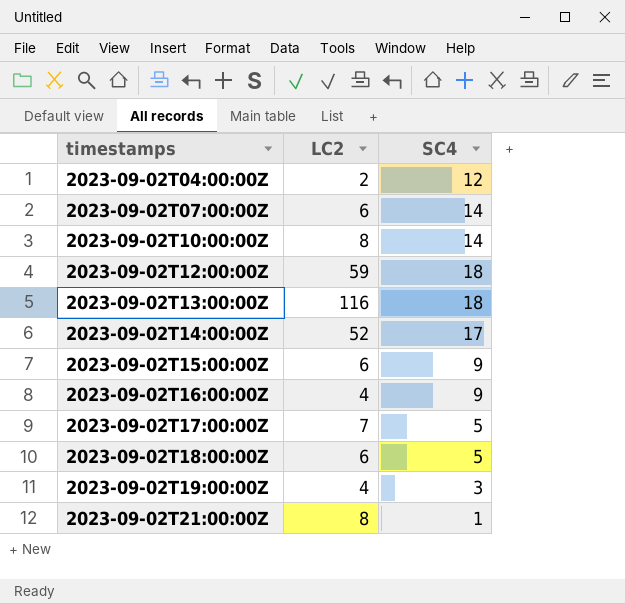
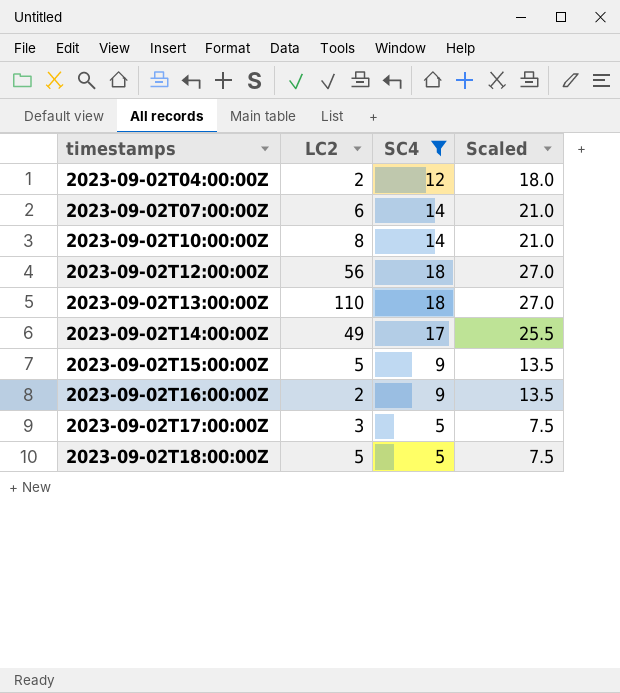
filter: none -> SC4 >= 5
column Scaled | formula: none -> [SC4] * 1.5
2023-09-02T12:00:00Z | LC2: 59 -> 56
2023-09-02T13:00:00Z | LC2: 116 -> 110
2023-09-02T14:00:00Z | LC2: 52 -> 49
2023-09-02T15:00:00Z | LC2: 6 -> 5
2023-09-02T16:00:00Z | LC2: 4 -> 2
2023-09-02T17:00:00Z | LC2: 7 -> 3
2023-09-02T18:00:00Z | LC2: 6 -> 5

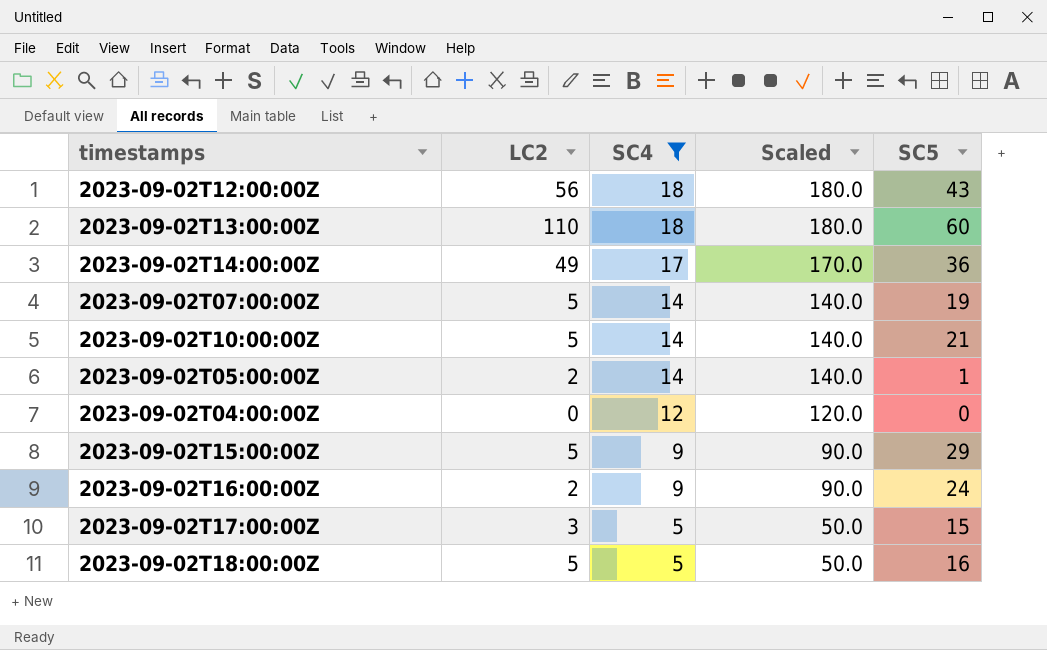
row order: timestamps ascending -> SC4 descending
column Scaled | formula: [SC4] * 1.5 -> [SC4] * 10
column SC5 | position: none -> 5
2023-09-02T07:00:00Z | LC2: 6 -> 5
2023-09-02T10:00:00Z | LC2: 8 -> 5
row 2023-09-02T05:00:00Z: none -> 2 | 14 | 140.0 | 1
2023-09-02T04:00:00Z | LC2: 2 -> 0

